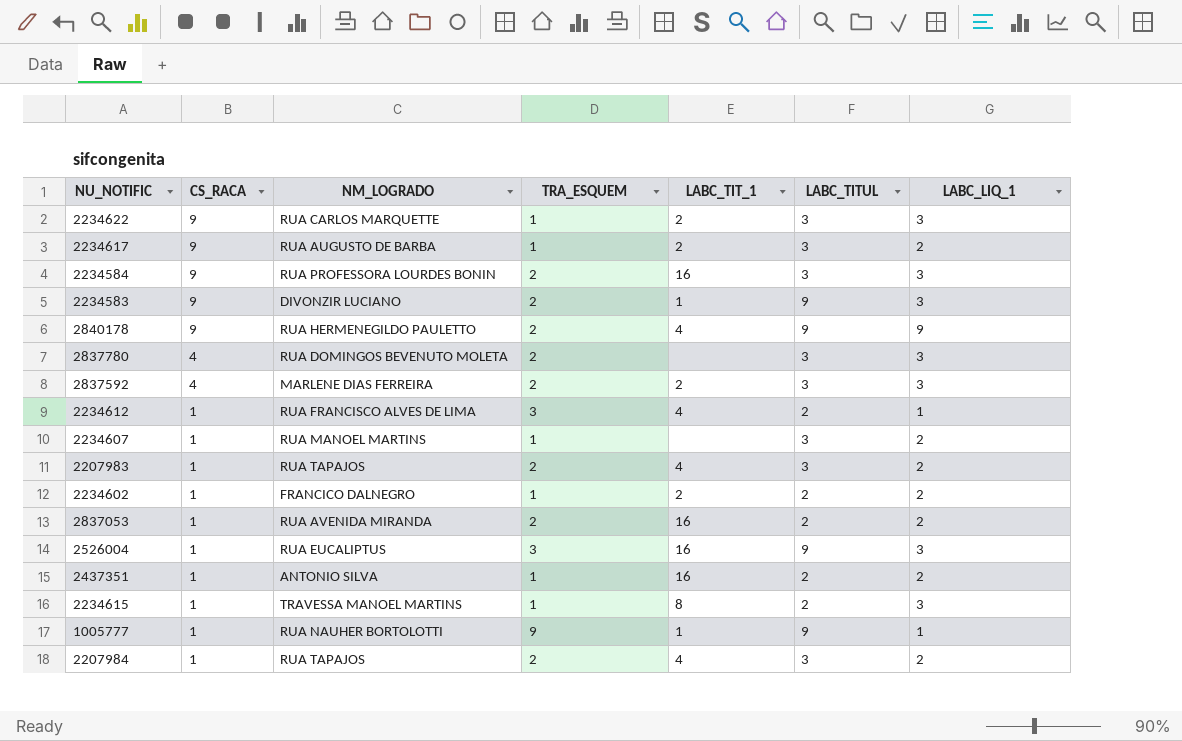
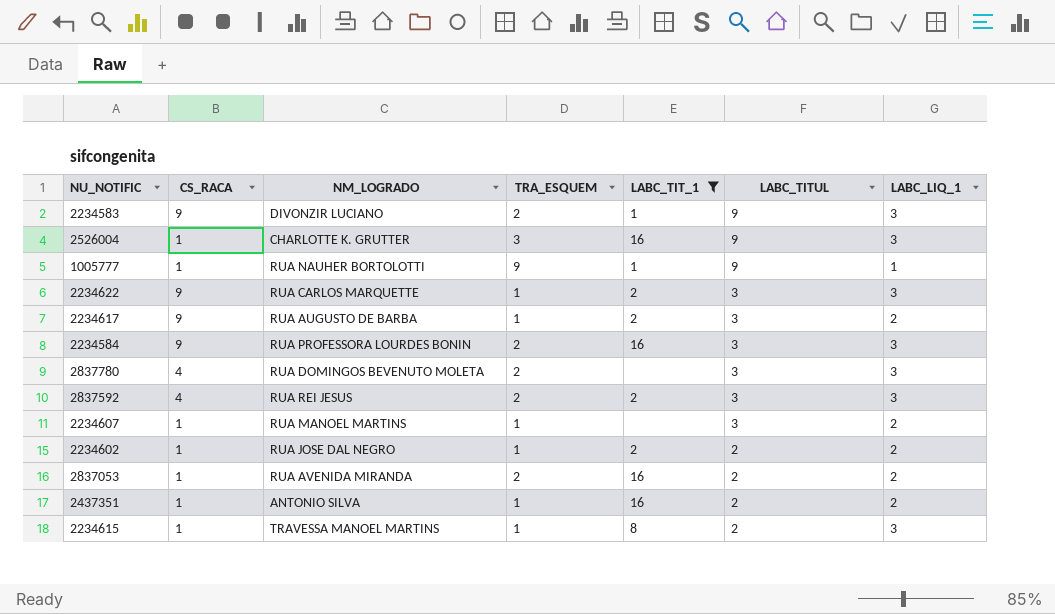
filter: none -> LABC_TIT_1 != 4
row order: CS_RACA descending -> LABC_TITUL descending
2526004 | NM_LOGRADO: RUA EUCALIPTUS -> CHARLOTTE K. GRUTTER
2837592 | NM_LOGRADO: MARLENE DIAS FERREIRA -> RUA REI JESUS
2234602 | NM_LOGRADO: FRANCICO DALNEGRO -> RUA JOSE DAL NEGRO

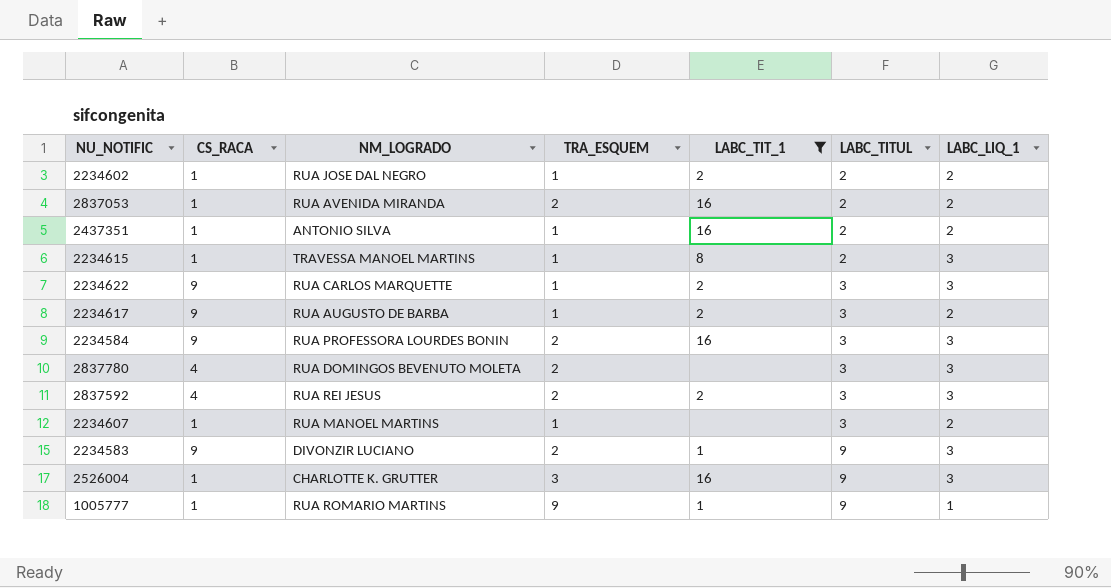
row order: LABC_TITUL descending -> LABC_TITUL ascending
1005777 | NM_LOGRADO: RUA NAUHER BORTOLOTTI -> RUA ROMARIO MARTINS

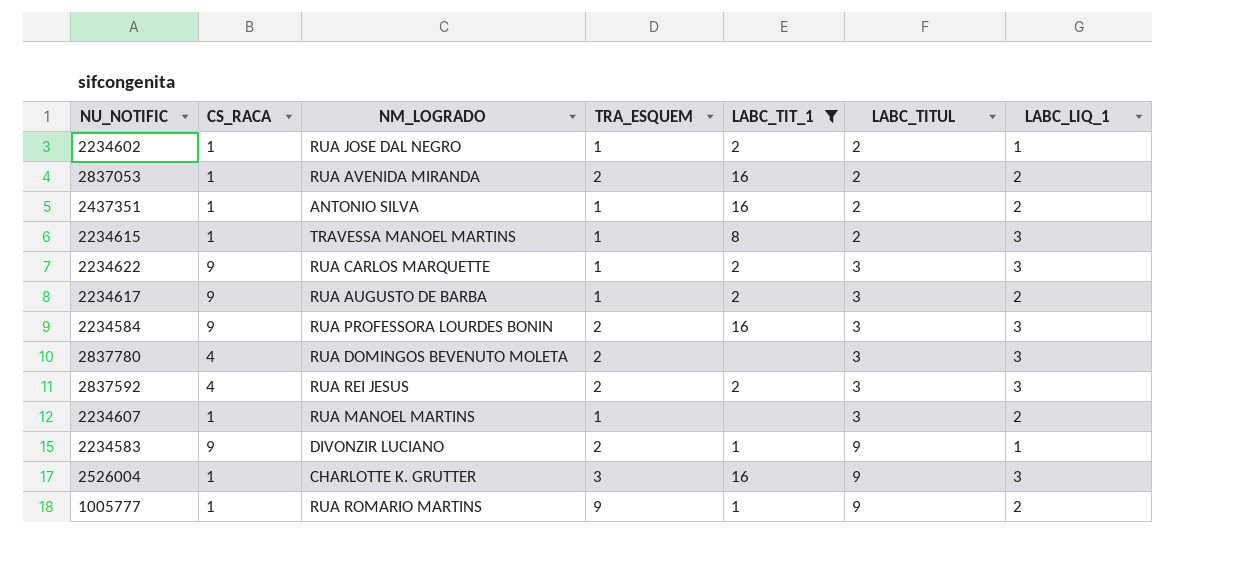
2234602 | LABC_LIQ_1: 2 -> 1
2234583 | LABC_LIQ_1: 3 -> 1
1005777 | LABC_LIQ_1: 1 -> 2

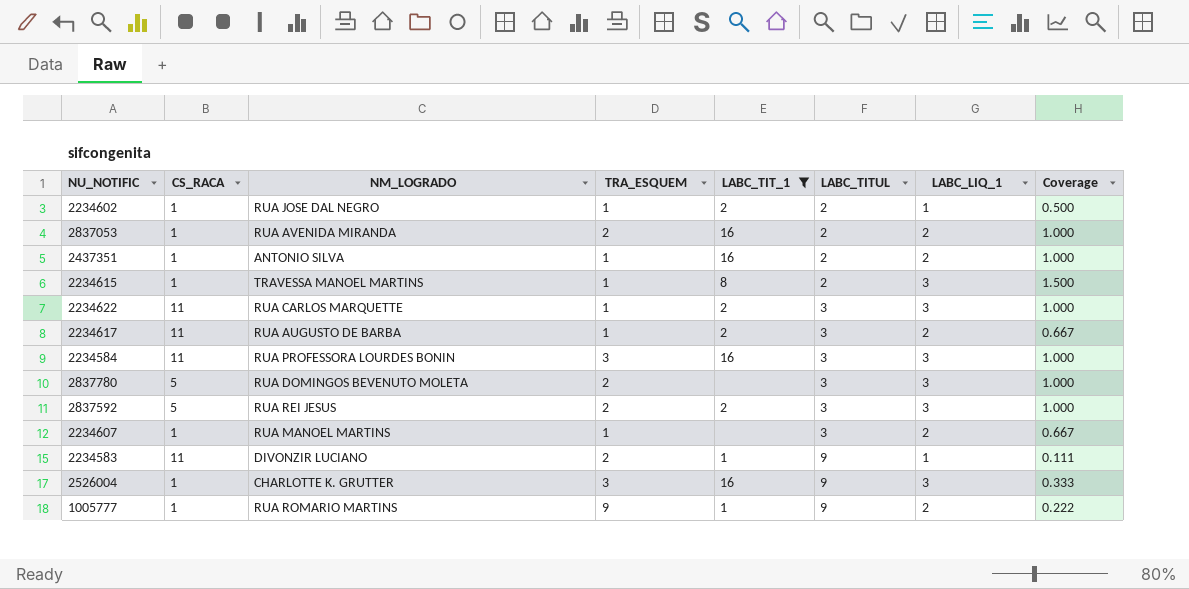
column Coverage | formula: none -> [LABC_LIQ_1] / [LABC_TITUL]
2234622 | CS_RACA: 9 -> 11
2234617 | CS_RACA: 9 -> 11
2234584 | CS_RACA: 9 -> 11
2234584 | TRA_ESQUEM: 2 -> 3
2837780 | CS_RACA: 4 -> 5
2837592 | CS_RACA: 4 -> 5
2234583 | CS_RACA: 9 -> 11

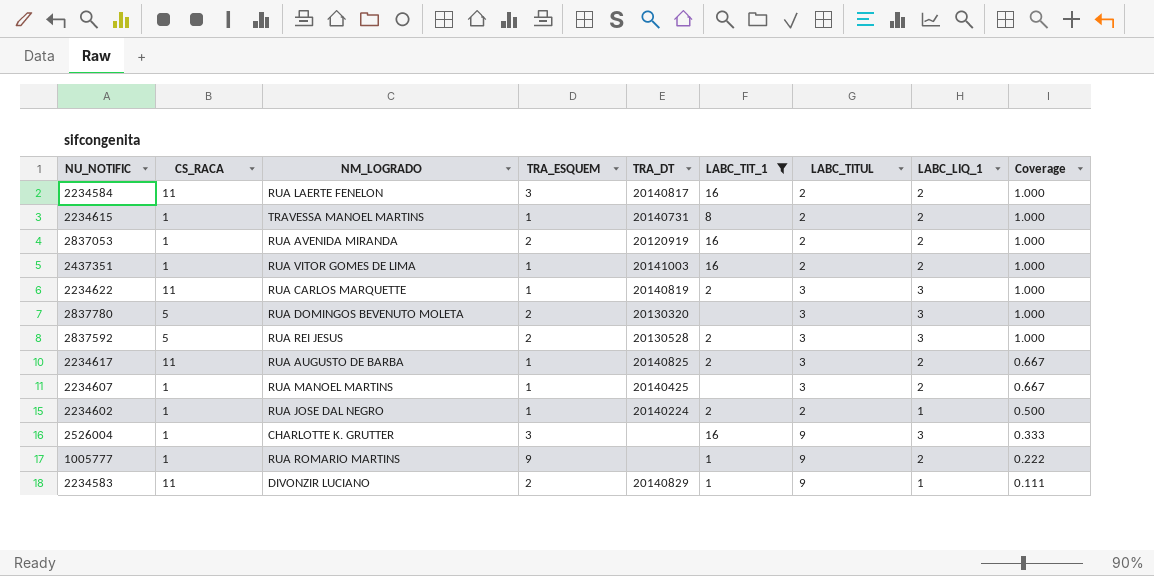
row order: LABC_TITUL ascending -> Coverage descending
column TRA_DT | position: none -> 5
2234584 | NM_LOGRADO: RUA PROFESSORA LOURDES BONIN -> RUA LAERTE FENELON
2234584 | LABC_TITUL: 3 -> 2
2234584 | LABC_LIQ_1: 3 -> 2
2234615 | LABC_LIQ_1: 3 -> 2
2234615 | Coverage: 1.500 -> 1.000
2437351 | NM_LOGRADO: ANTONIO SILVA -> RUA VITOR GOMES DE LIMA

